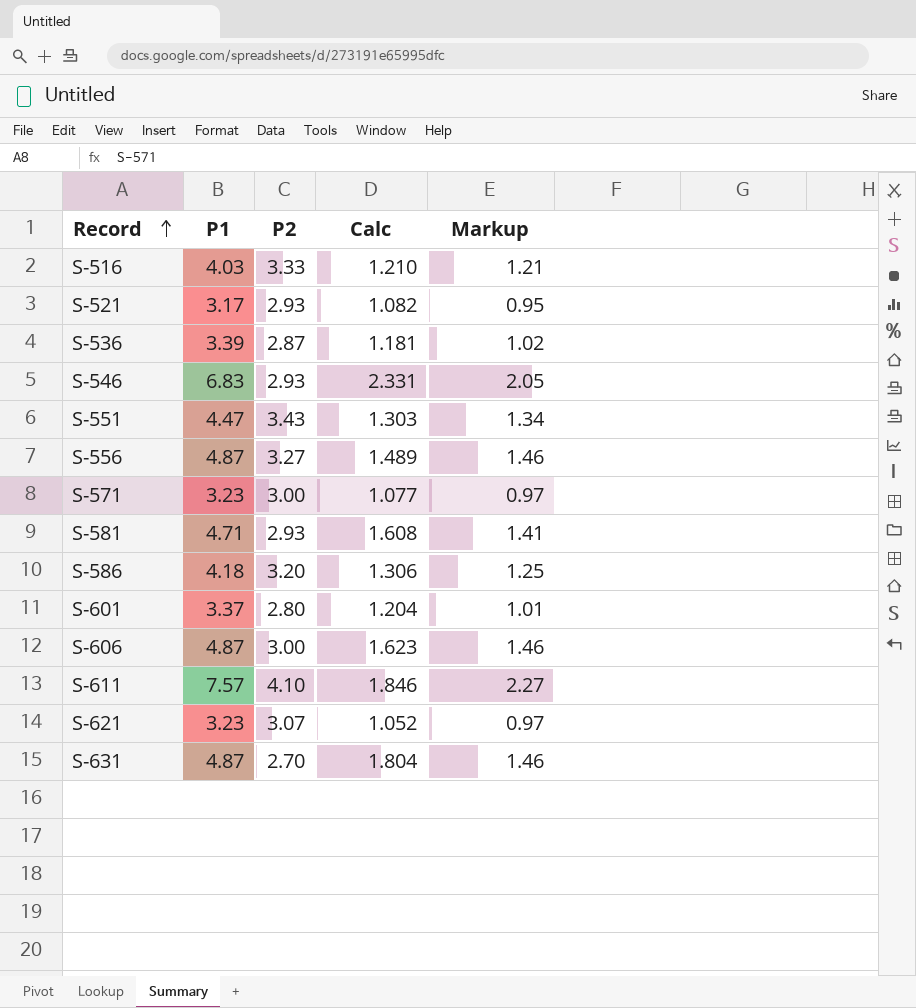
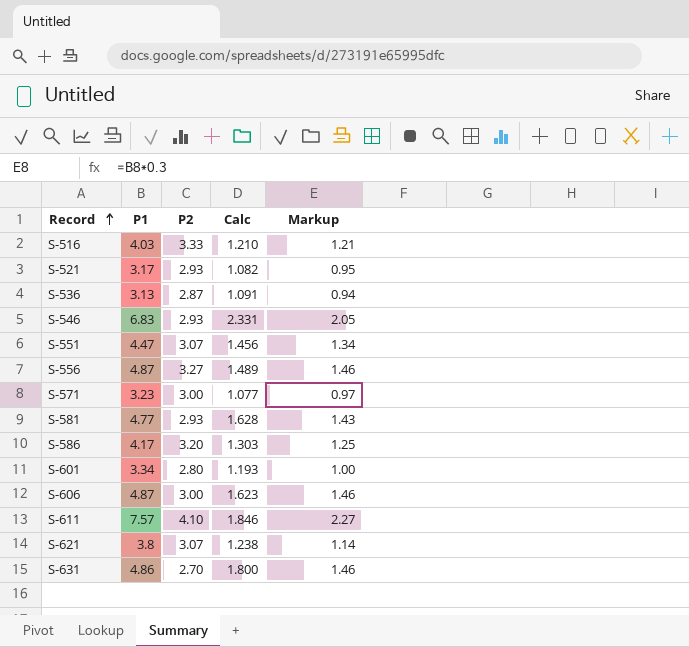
S-536 | P1: 3.39 -> 3.13
S-536 | Calc: 1.181 -> 1.091
S-536 | Markup: 1.02 -> 0.94
S-551 | P2: 3.43 -> 3.07
S-551 | Calc: 1.303 -> 1.456
S-581 | P1: 4.71 -> 4.77
S-581 | Calc: 1.608 -> 1.628
S-581 | Markup: 1.41 -> 1.43
S-586 | P1: 4.18 -> 4.17
S-586 | Calc: 1.306 -> 1.303
S-601 | P1: 3.37 -> 3.34
S-601 | Calc: 1.204 -> 1.193
S-601 | Markup: 1.01 -> 1.00
S-621 | P1: 3.23 -> 3.8
S-621 | Calc: 1.052 -> 1.238
S-621 | Markup: 0.97 -> 1.14
S-631 | P1: 4.87 -> 4.86
S-631 | Calc: 1.804 -> 1.800

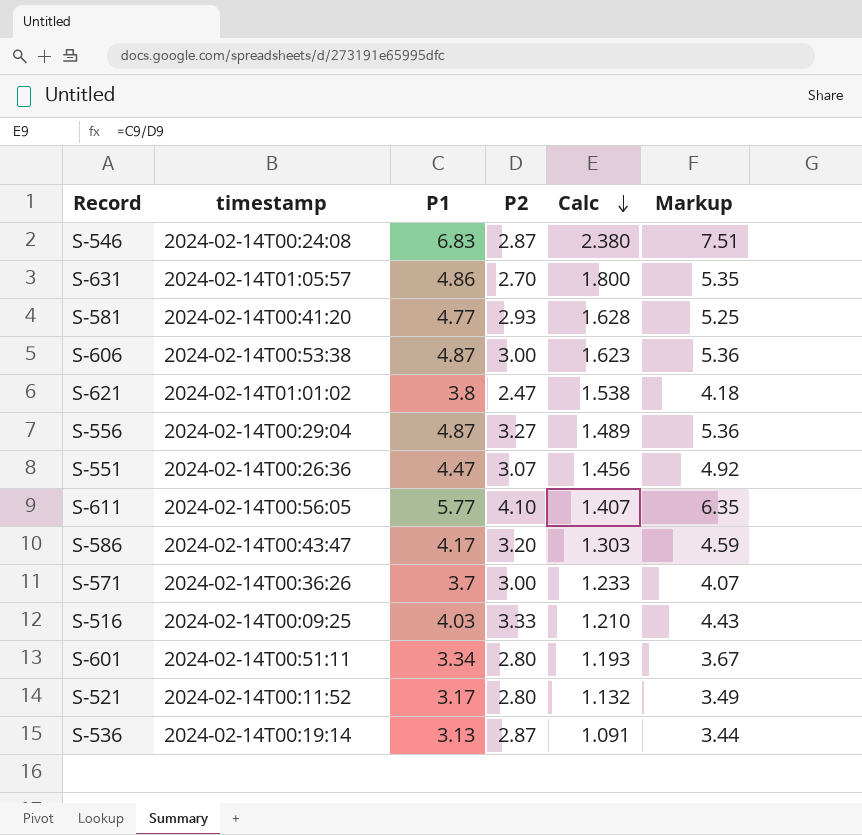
row order: Record ascending -> Calc descending
column timestamp | position: none -> 2
column Markup | formula: [P1] * 0.3 -> [P1] * 1.1
S-546 | P2: 2.93 -> 2.87
S-546 | Calc: 2.331 -> 2.380
S-621 | P2: 3.07 -> 2.47
S-621 | Calc: 1.238 -> 1.538
S-611 | P1: 7.57 -> 5.77
S-611 | Calc: 1.846 -> 1.407
S-571 | P1: 3.23 -> 3.7
S-571 | Calc: 1.077 -> 1.233
S-521 | P2: 2.93 -> 2.80
S-521 | Calc: 1.082 -> 1.132

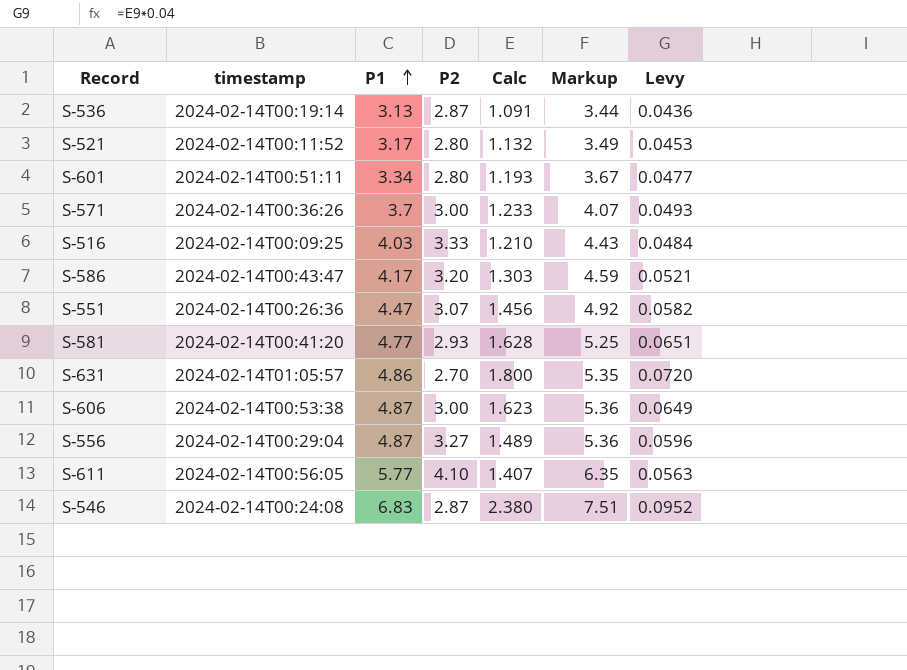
row order: Calc descending -> P1 ascending
column Levy | formula: none -> [Calc] * 0.04
row S-621: 2024-02-14T01:01:02 | 3.8 | 2.47 | 1.538 | 4.18 -> none

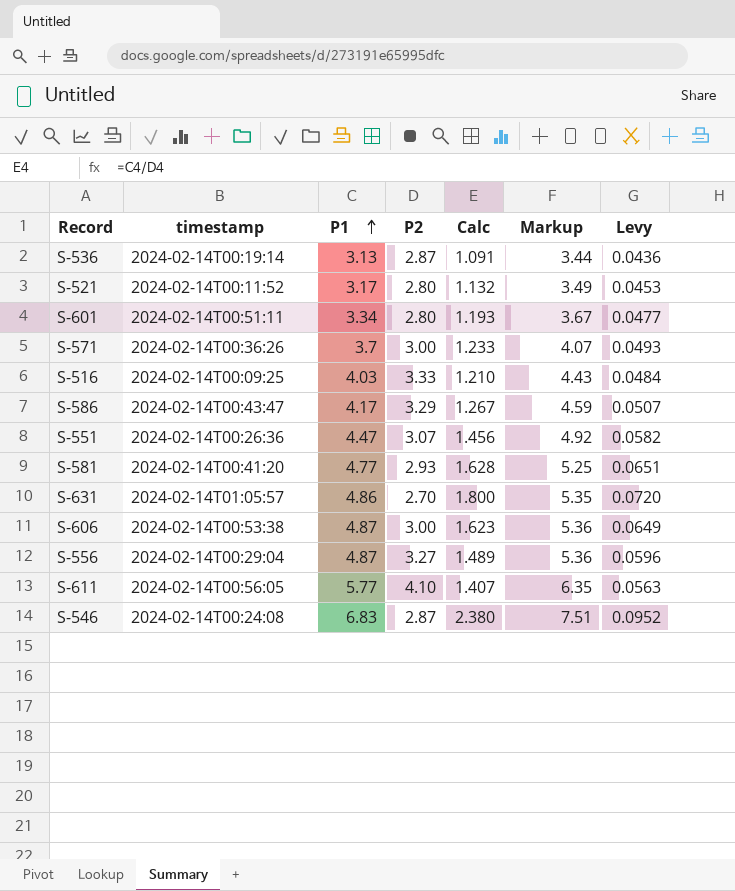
S-586 | P2: 3.20 -> 3.29
S-586 | Calc: 1.303 -> 1.267
S-586 | Levy: 0.0521 -> 0.0507

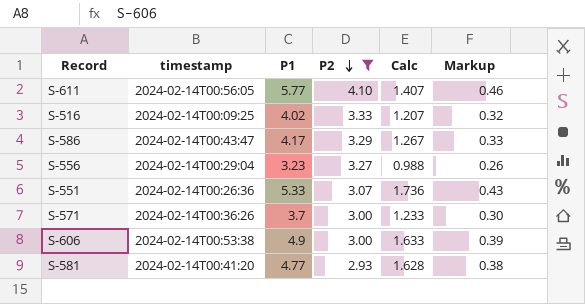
filter: none -> P2 >= 2.93
row order: P1 ascending -> P2 descending
column Levy | formula: [Calc] * 0.04 -> none
column Markup | formula: [P1] * 1.1 -> [P1] * 0.08
S-516 | P1: 4.03 -> 4.02
S-516 | Calc: 1.210 -> 1.207
S-556 | P1: 4.87 -> 3.23
S-556 | Calc: 1.489 -> 0.988
S-551 | P1: 4.47 -> 5.33
S-551 | Calc: 1.456 -> 1.736
S-606 | P1: 4.87 -> 4.9
S-606 | Calc: 1.623 -> 1.633

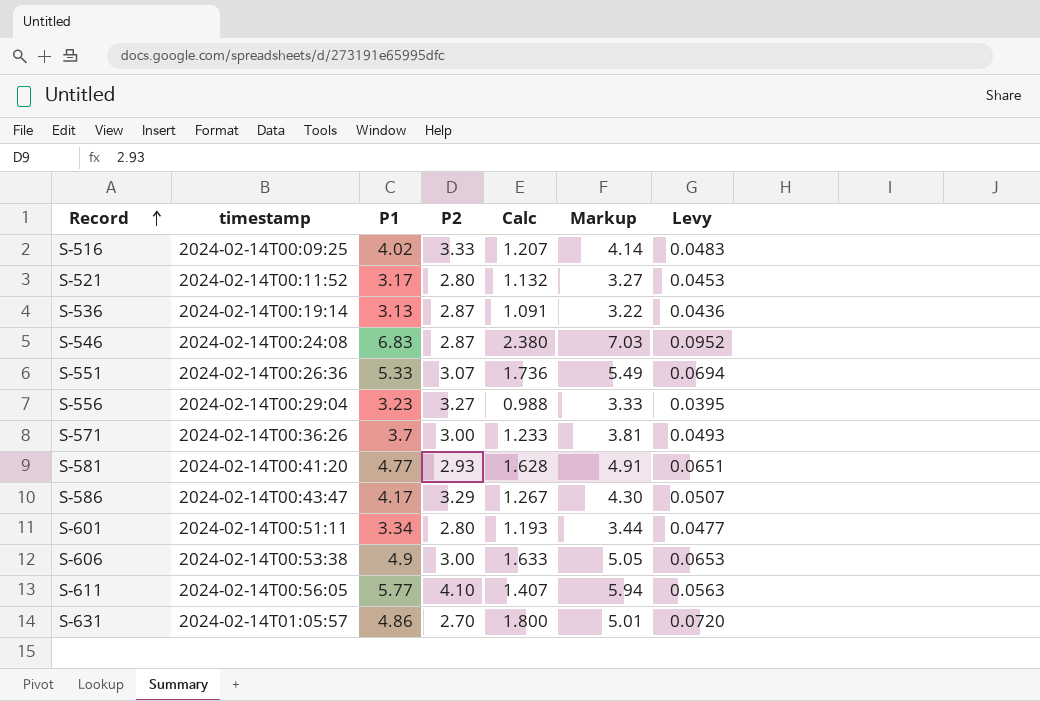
filter: P2 >= 2.93 -> none
row order: P2 descending -> Record ascending
column Markup | formula: [P1] * 0.08 -> [P1] * 1.03
column Levy | formula: none -> [Calc] * 0.04

